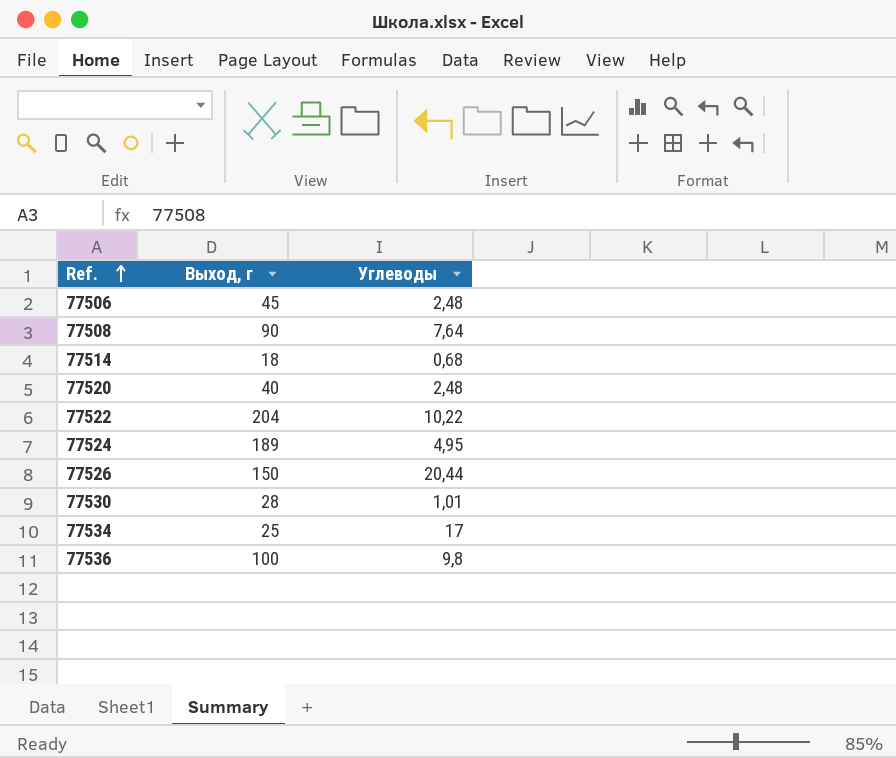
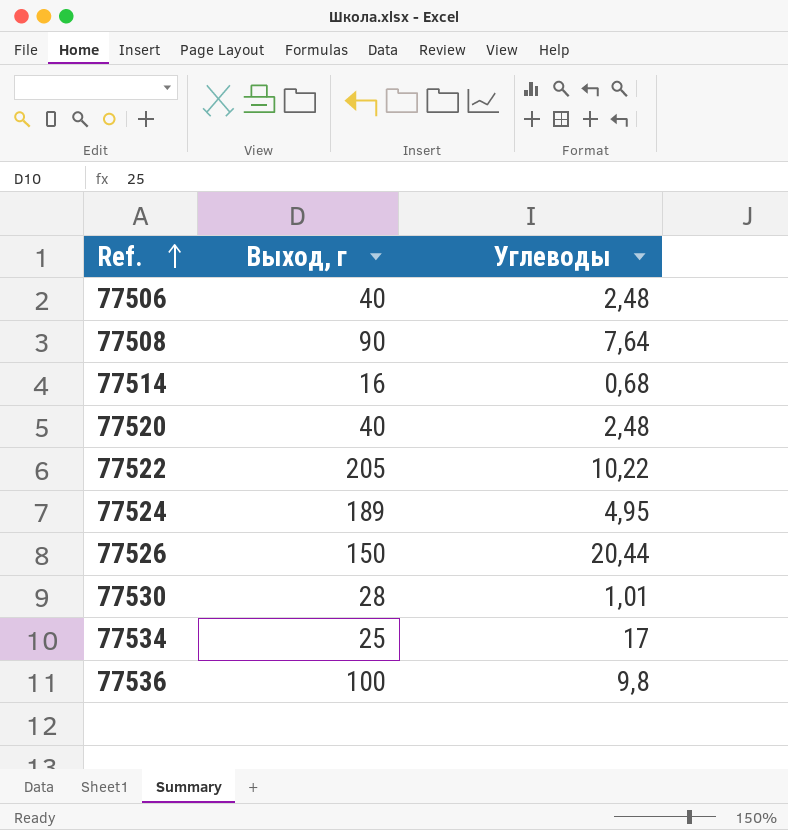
77506 | Выход, г: 45 -> 40
77514 | Выход, г: 18 -> 16
77522 | Выход, г: 204 -> 205

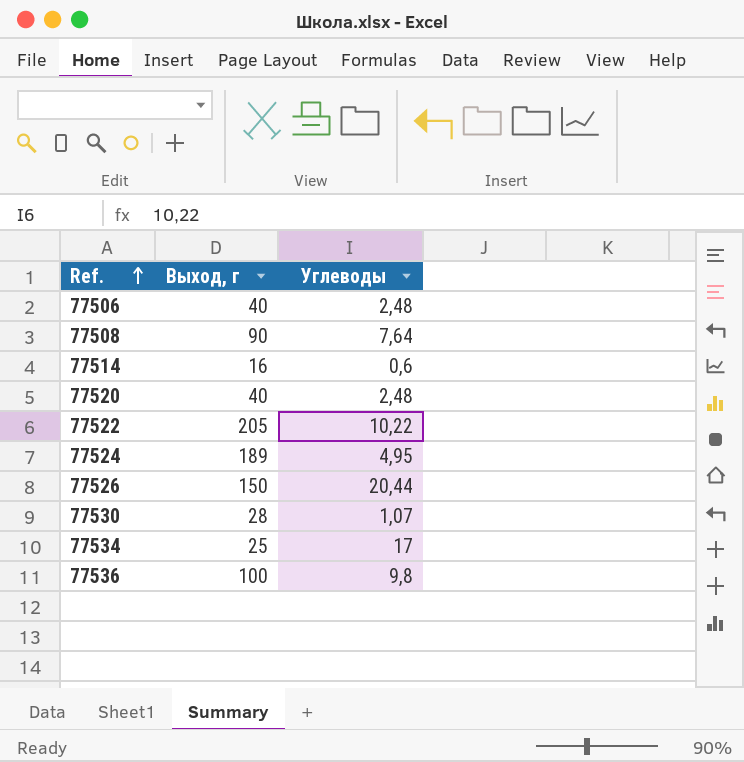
77514 | Углеводы: 0,68 -> 0,6
77530 | Углеводы: 1,01 -> 1,07

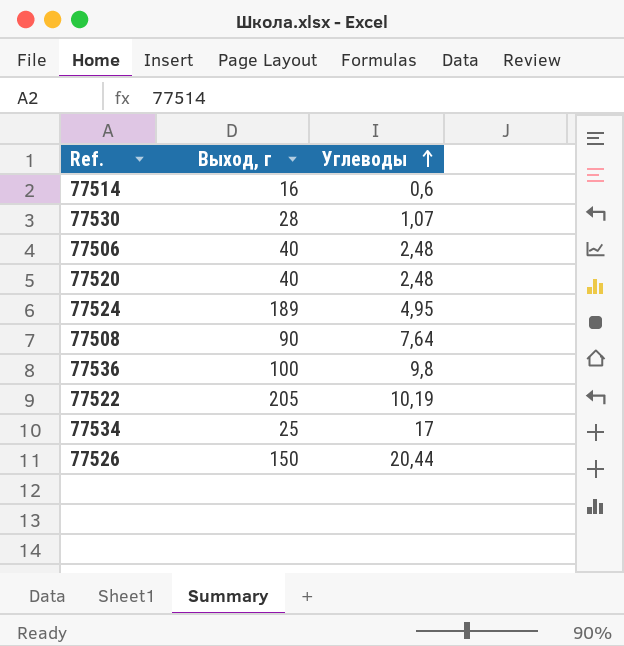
row order: Ref. ascending -> Углеводы ascending
77522 | Углеводы: 10,22 -> 10,19

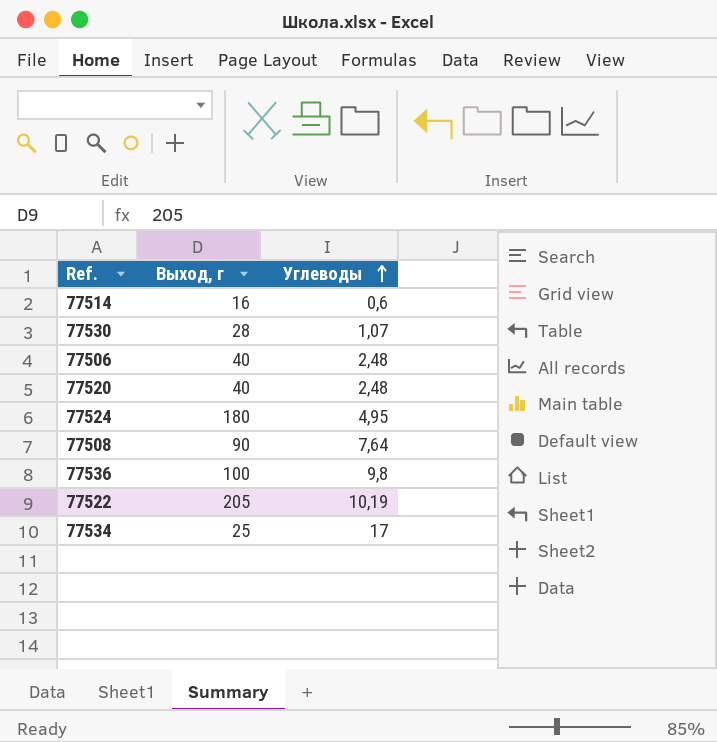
row 77526: 150 | 20,44 -> none
77524 | Выход, г: 189 -> 180

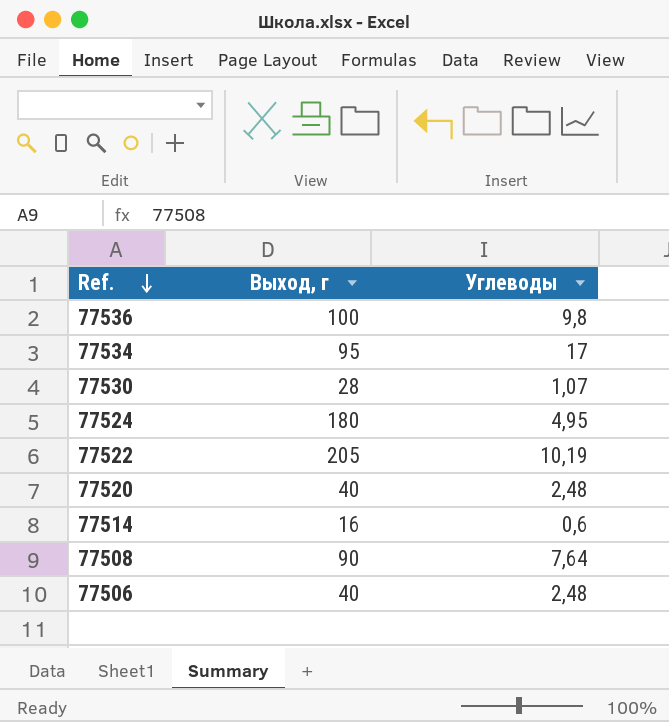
row order: Углеводы ascending -> Ref. descending
77534 | Выход, г: 25 -> 95

